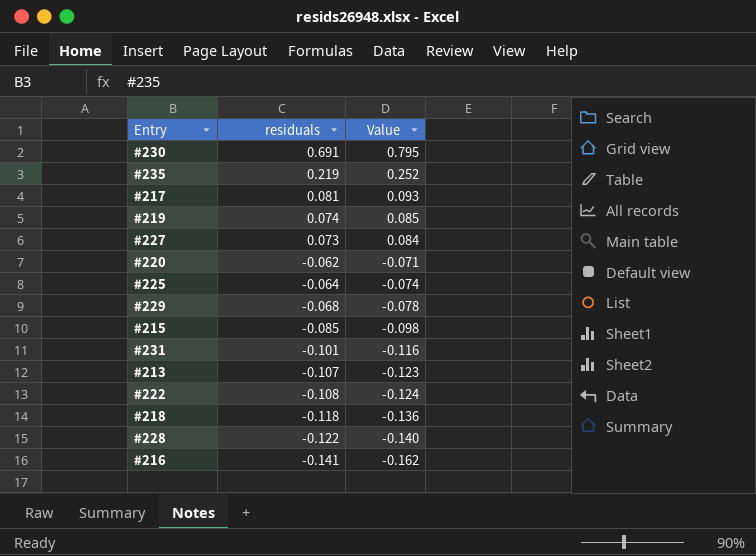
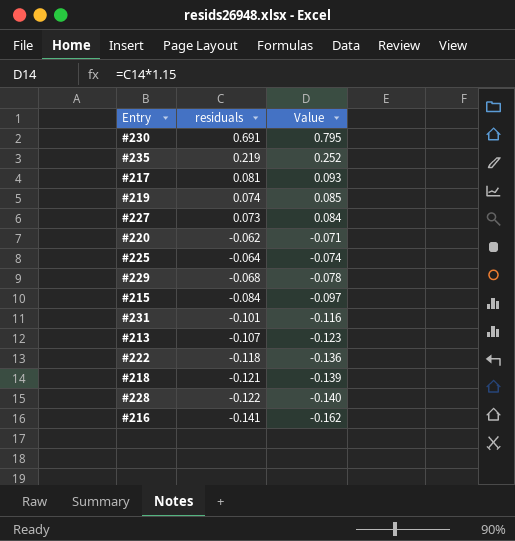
#215 | residuals: -0.085 -> -0.084
#215 | Value: -0.098 -> -0.097
#222 | residuals: -0.108 -> -0.118
#222 | Value: -0.124 -> -0.136
#218 | residuals: -0.118 -> -0.121
#218 | Value: -0.136 -> -0.139

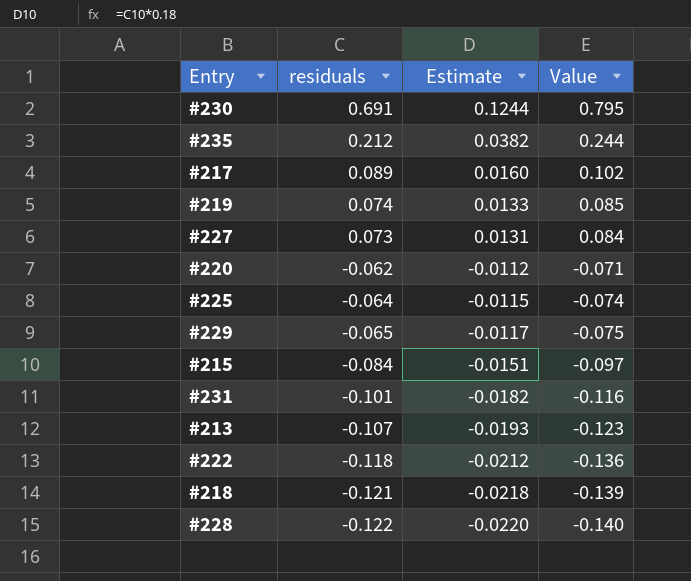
column Estimate | formula: none -> [residuals] * 0.18
row #216: -0.141 | -0.162 -> none
#235 | residuals: 0.219 -> 0.212
#235 | Value: 0.252 -> 0.244
#217 | residuals: 0.081 -> 0.089
#217 | Value: 0.093 -> 0.102
#229 | residuals: -0.068 -> -0.065
#229 | Value: -0.078 -> -0.075

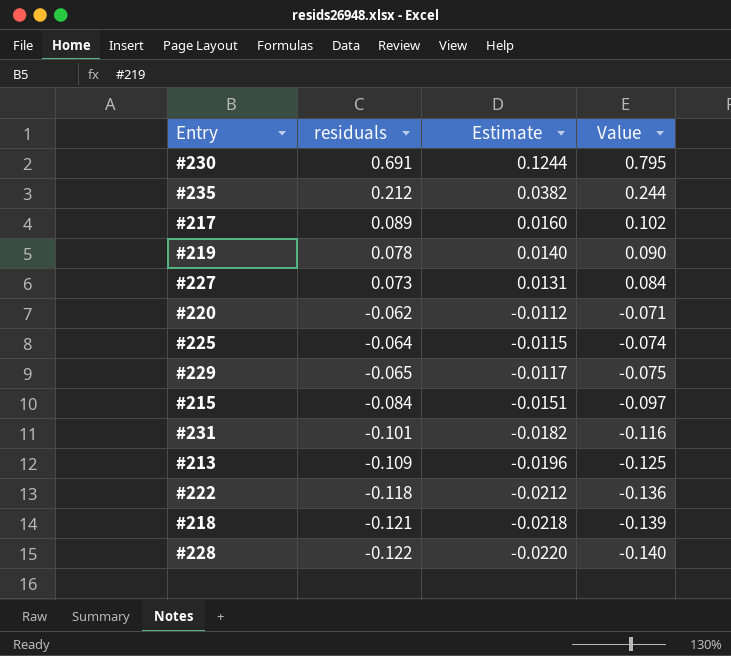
#219 | residuals: 0.074 -> 0.078
#219 | Estimate: 0.0133 -> 0.0140
#219 | Value: 0.085 -> 0.090
#213 | residuals: -0.107 -> -0.109
#213 | Estimate: -0.0193 -> -0.0196
#213 | Value: -0.123 -> -0.125

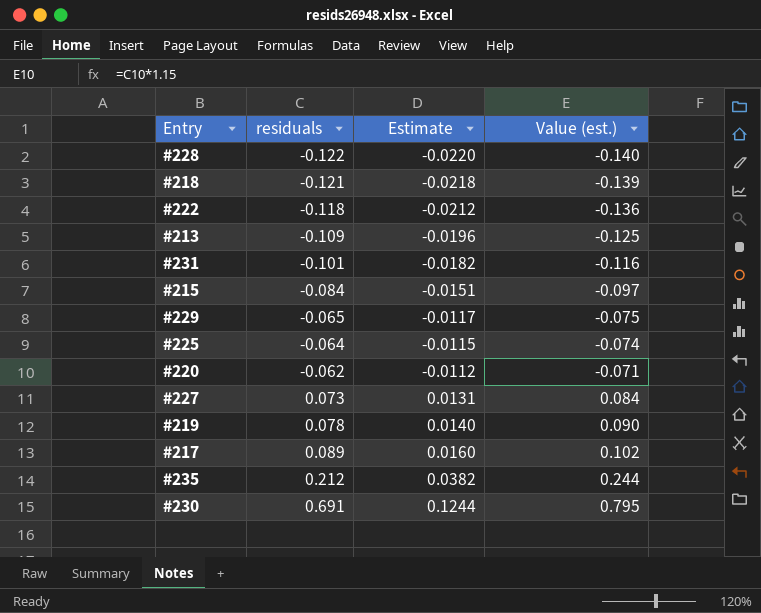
row order: residuals descending -> residuals ascending
column name: Value -> Value (est.)

